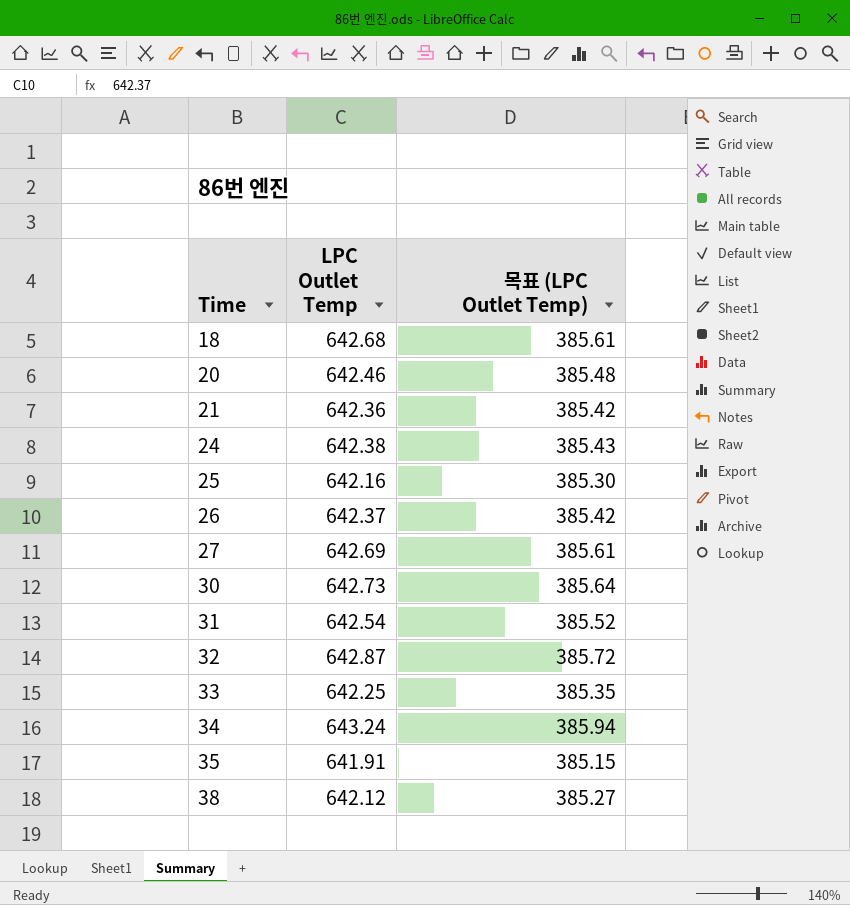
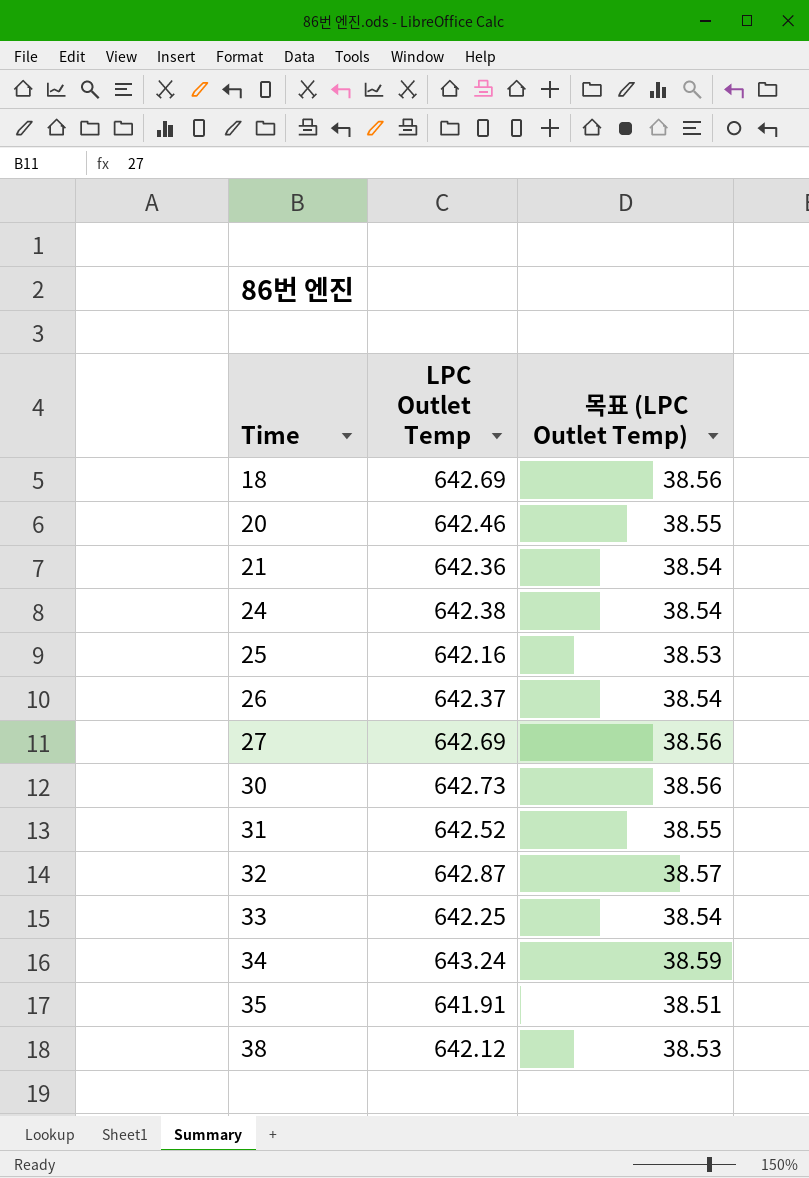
column 목표 (LPC Outlet Temp) | formula: [LPC Outlet Temp] * 0.6 -> [LPC Outlet Temp] * 0.06
18 | LPC Outlet Temp: 642.68 -> 642.69
31 | LPC Outlet Temp: 642.54 -> 642.52

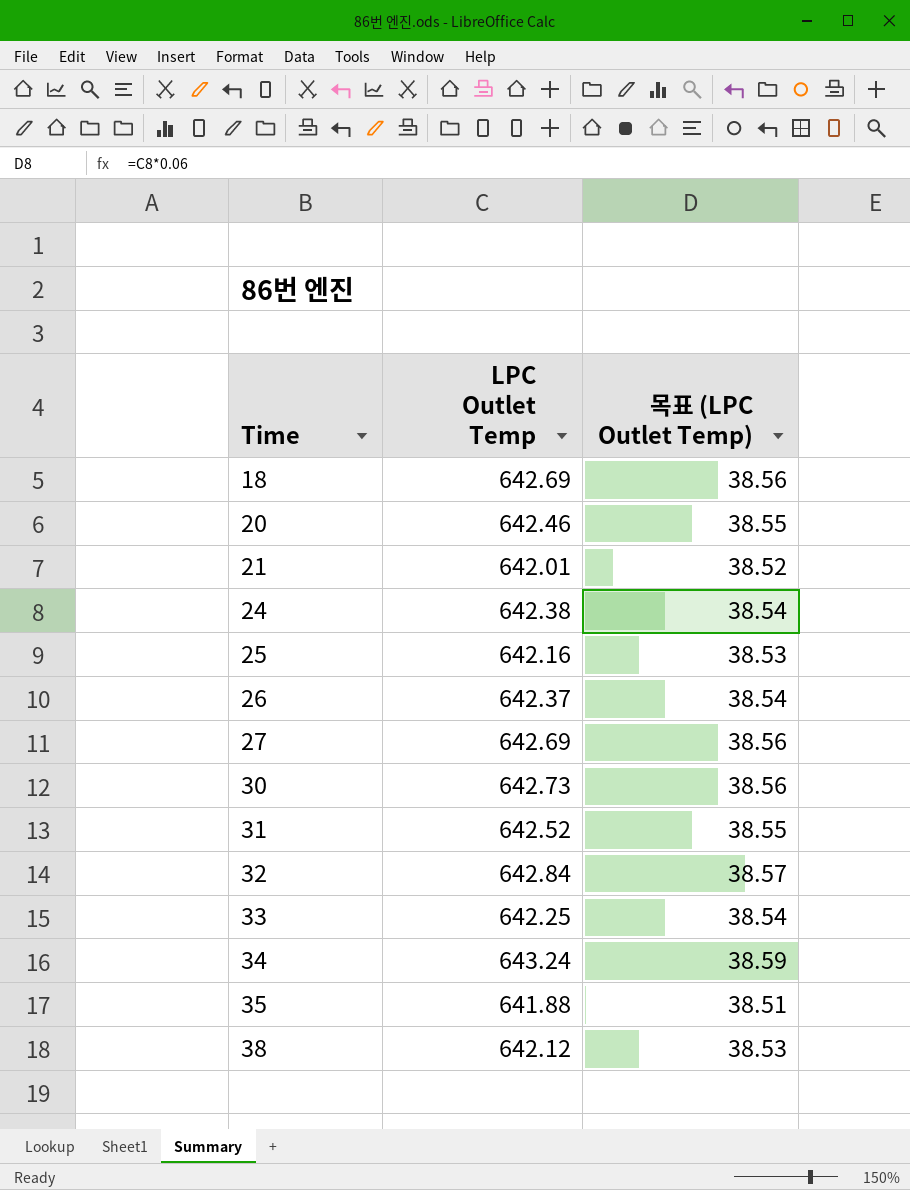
21 | LPC Outlet Temp: 642.36 -> 642.01
21 | 목표 (LPC Outlet Temp): 38.54 -> 38.52
32 | LPC Outlet Temp: 642.87 -> 642.84
35 | LPC Outlet Temp: 641.91 -> 641.88

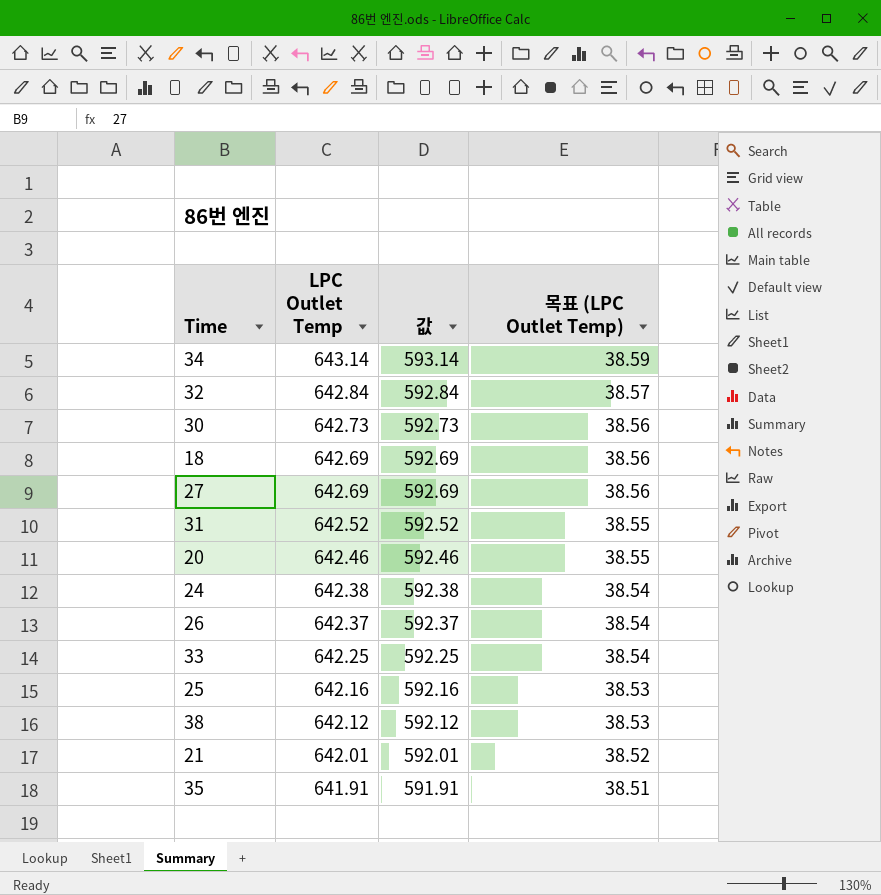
row order: Time ascending -> LPC Outlet Temp descending
column 값 | formula: none -> [LPC Outlet Temp] - 50
34 | LPC Outlet Temp: 643.24 -> 643.14
35 | LPC Outlet Temp: 641.88 -> 641.91

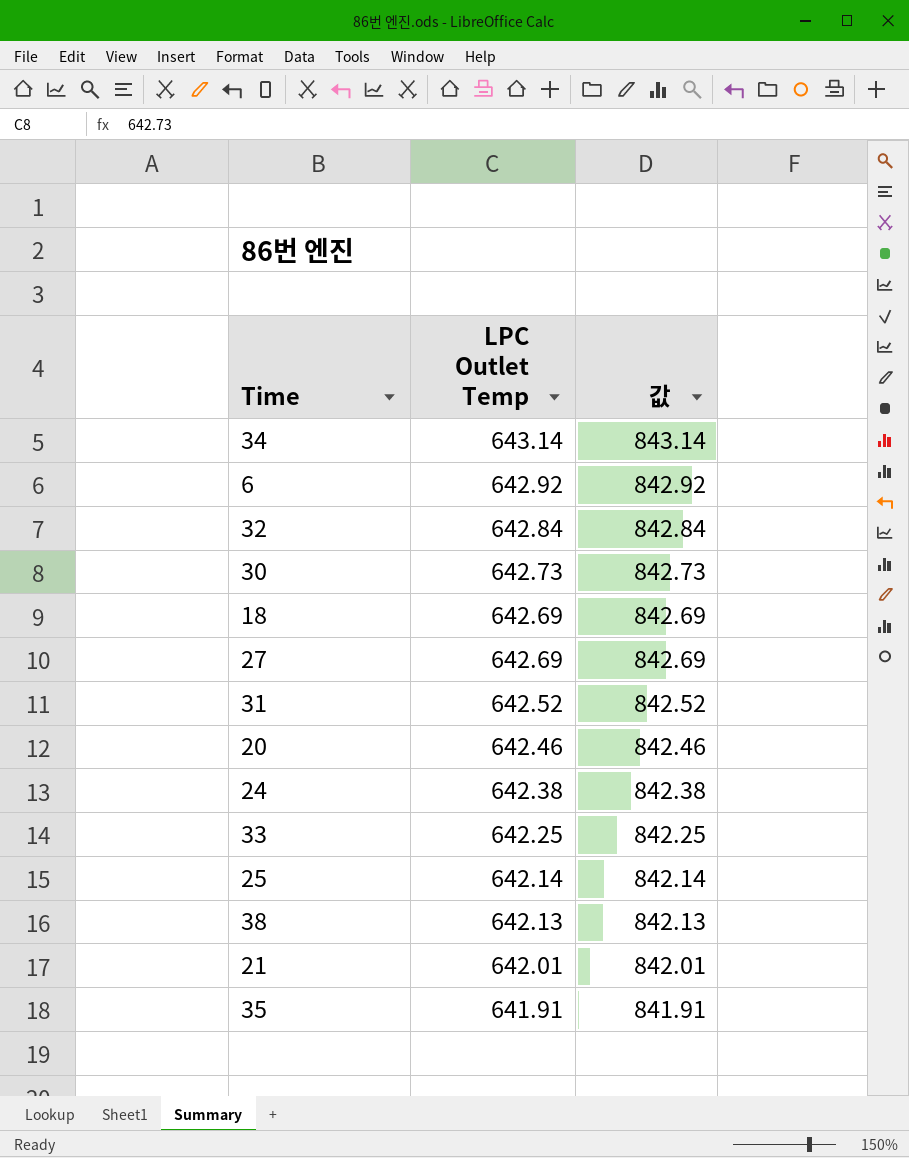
column 목표 (LPC Outlet Temp) | formula: [LPC Outlet Temp] * 0.06 -> none
column 값 | formula: [LPC Outlet Temp] - 50 -> [LPC Outlet Temp] + 200
row 26: 642.37 | 592.37 | 38.54 -> none
row 6: none -> 642.92 | 842.92
25 | LPC Outlet Temp: 642.16 -> 642.14
38 | LPC Outlet Temp: 642.12 -> 642.13

